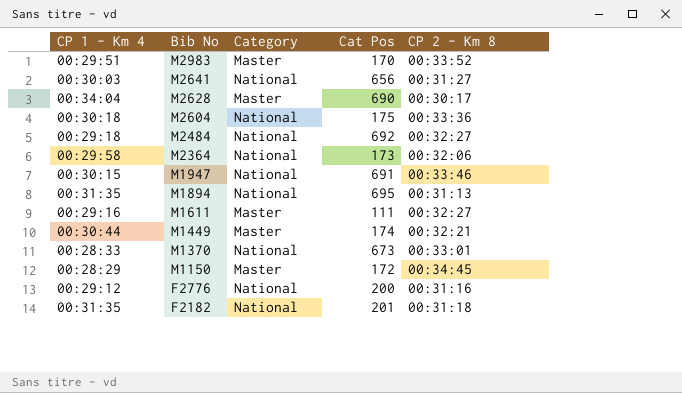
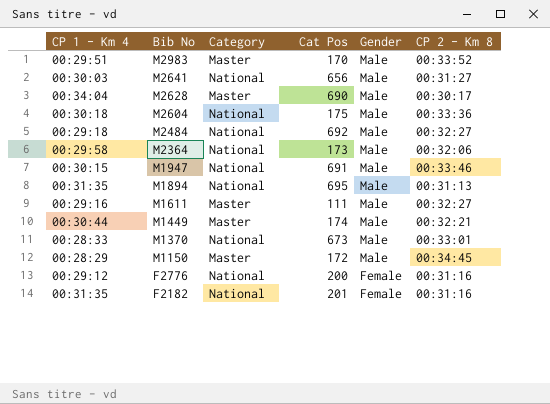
column Gender | position: none -> 5
F2182 | CP 2 - Km 8: 00:31:18 -> 00:31:16

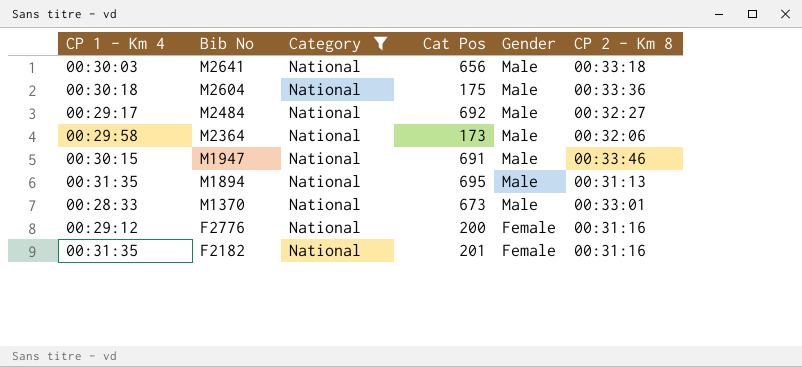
filter: none -> Category = National
M2641 | CP 2 - Km 8: 00:31:27 -> 00:33:18
M2484 | CP 1 - Km 4: 00:29:18 -> 00:29:17

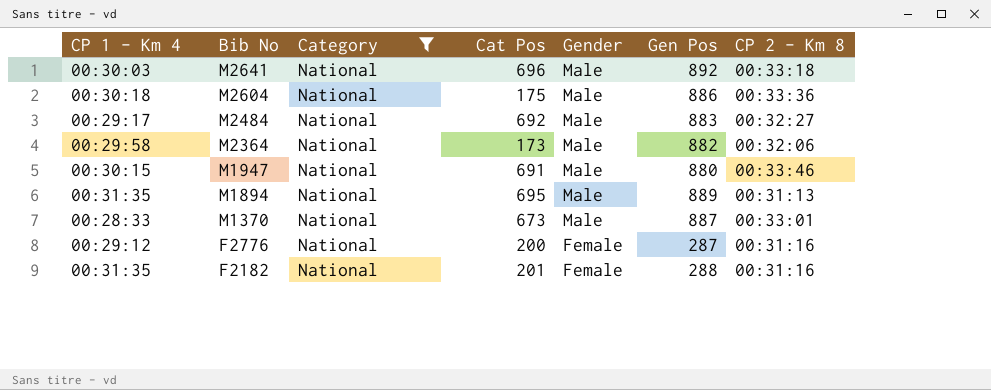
column Gen Pos | position: none -> 6
M2641 | Cat Pos: 656 -> 696

